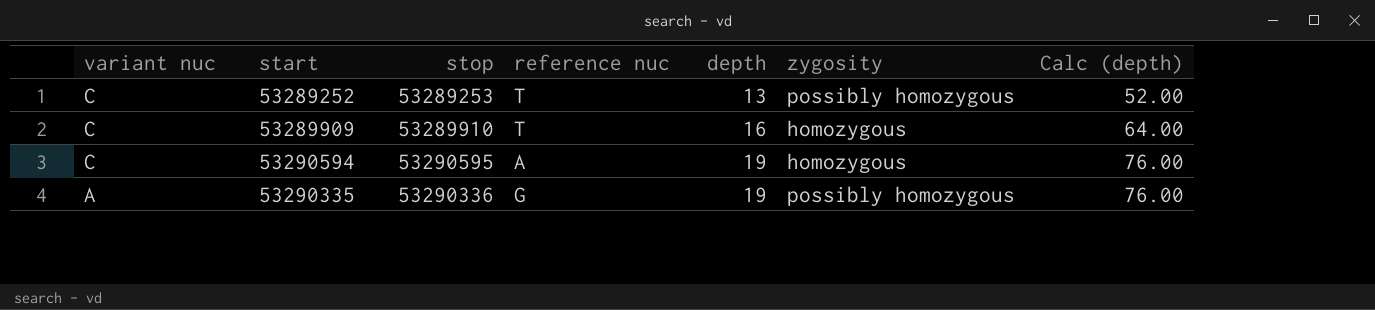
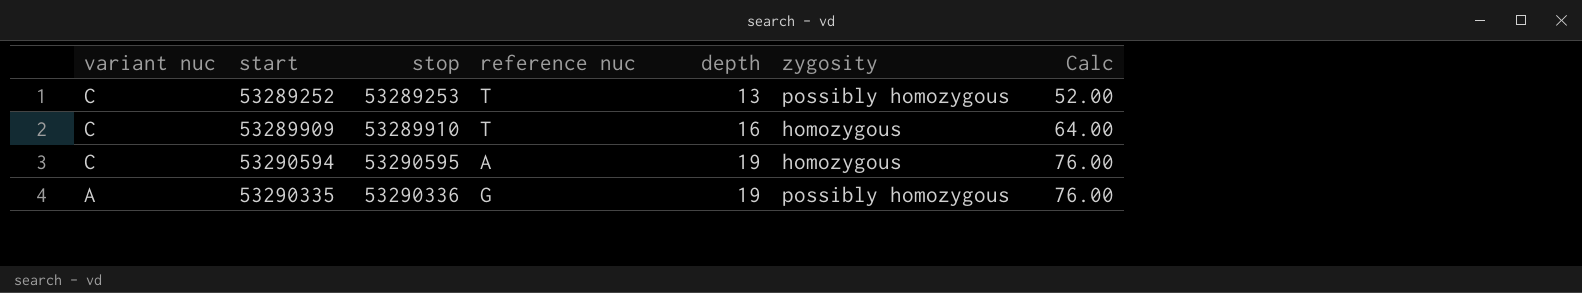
column name: Calc (depth) -> Calc

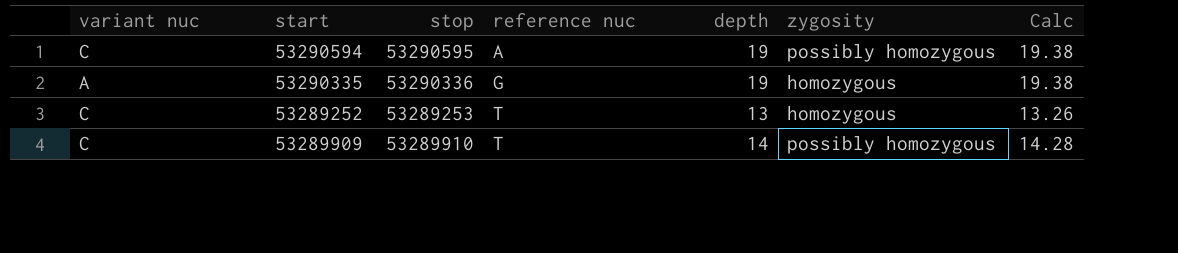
row order: variant nuc descending -> reference nuc ascending
column Calc | formula: [depth] * 4 -> [depth] * 1.02
53290594 | zygosity: homozygous -> possibly homozygous
53290335 | zygosity: possibly homozygous -> homozygous
53289252 | zygosity: possibly homozygous -> homozygous
53289909 | depth: 16 -> 14
53289909 | zygosity: homozygous -> possibly homozygous

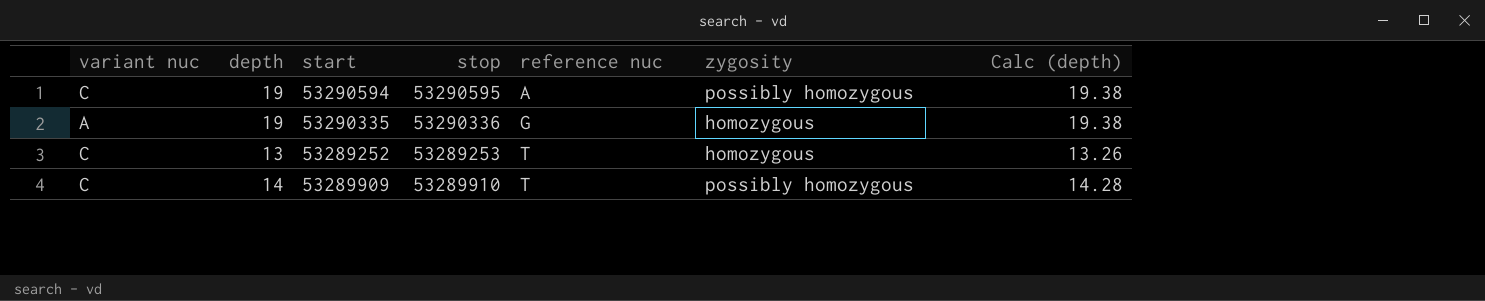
column depth | position: 5 -> 2
column name: Calc -> Calc (depth)

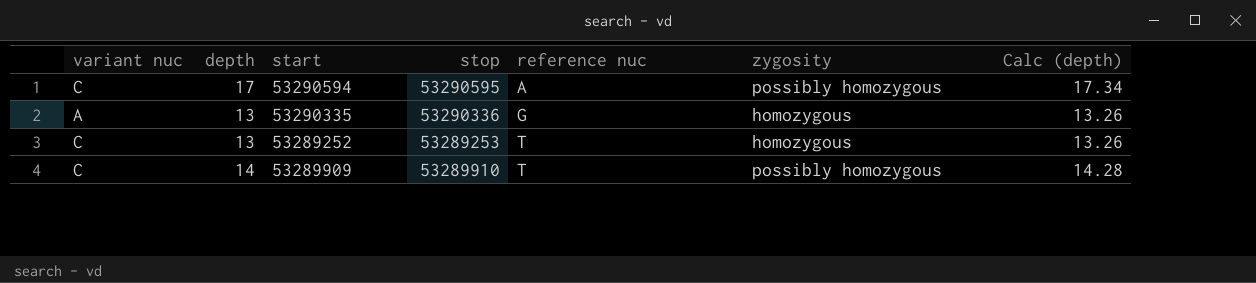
53290594 | depth: 19 -> 17
53290594 | Calc (depth): 19.38 -> 17.34
53290335 | depth: 19 -> 13
53290335 | Calc (depth): 19.38 -> 13.26

